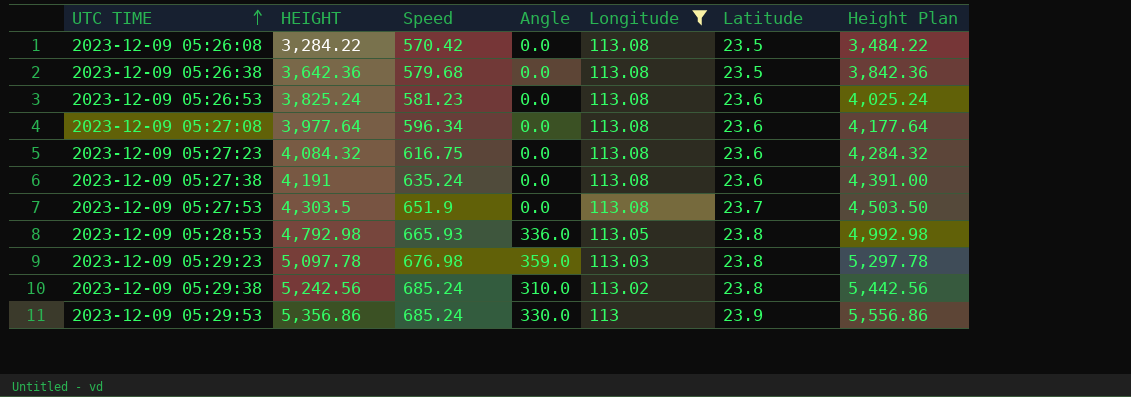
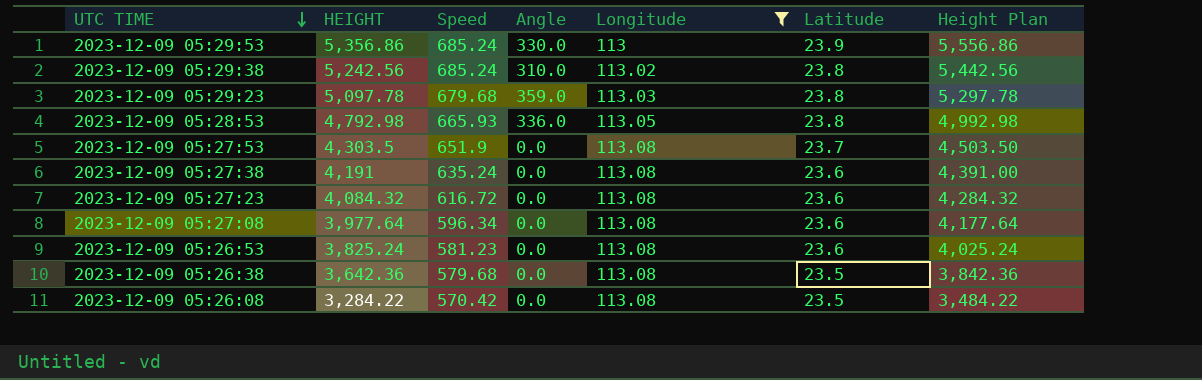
row order: UTC TIME ascending -> UTC TIME descending
2023-12-09 05:29:23 | Speed: 676.98 -> 679.68
2023-12-09 05:27:23 | Speed: 616.75 -> 616.72

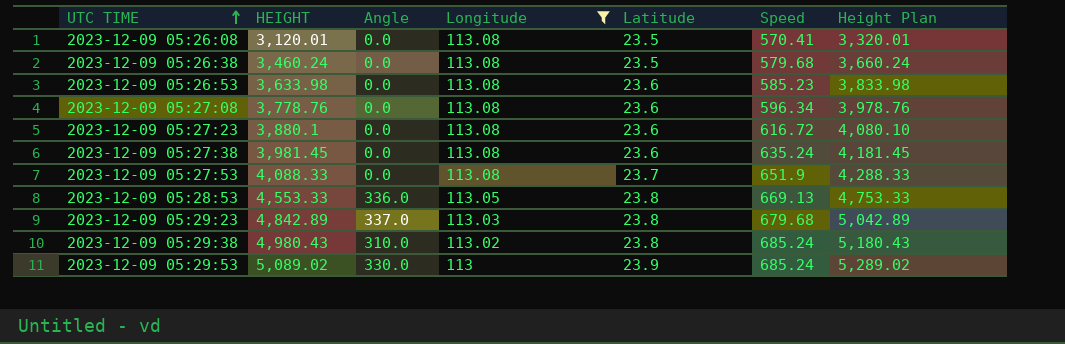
row order: UTC TIME descending -> UTC TIME ascending
column Speed | position: 3 -> 6
2023-12-09 05:26:08 | HEIGHT: 3,284.22 -> 3,120.01
2023-12-09 05:26:08 | Speed: 570.42 -> 570.41
2023-12-09 05:26:08 | Height Plan: 3,484.22 -> 3,320.01
2023-12-09 05:26:38 | HEIGHT: 3,642.36 -> 3,460.24
2023-12-09 05:26:38 | Height Plan: 3,842.36 -> 3,660.24
2023-12-09 05:26:53 | HEIGHT: 3,825.24 -> 3,633.98
2023-12-09 05:26:53 | Speed: 581.23 -> 585.23
2023-12-09 05:26:53 | Height Plan: 4,025.24 -> 3,833.98
2023-12-09 05:27:08 | HEIGHT: 3,977.64 -> 3,778.76
2023-12-09 05:27:08 | Height Plan: 4,177.64 -> 3,978.76
2023-12-09 05:27:23 | HEIGHT: 4,084.32 -> 3,880.1
2023-12-09 05:27:23 | Height Plan: 4,284.32 -> 4,080.10
2023-12-09 05:27:38 | HEIGHT: 4,191 -> 3,981.45
2023-12-09 05:27:38 | Height Plan: 4,391.00 -> 4,181.45
2023-12-09 05:27:53 | HEIGHT: 4,303.5 -> 4,088.33
2023-12-09 05:27:53 | Height Plan: 4,503.50 -> 4,288.33
2023-12-09 05:28:53 | HEIGHT: 4,792.98 -> 4,553.33
2023-12-09 05:28:53 | Speed: 665.93 -> 669.13
2023-12-09 05:28:53 | Height Plan: 4,992.98 -> 4,753.33
2023-12-09 05:29:23 | HEIGHT: 5,097.78 -> 4,842.89
2023-12-09 05:29:23 | Angle: 359.0 -> 337.0
2023-12-09 05:29:23 | Height Plan: 5,297.78 -> 5,042.89
2023-12-09 05:29:38 | HEIGHT: 5,242.56 -> 4,980.43
2023-12-09 05:29:38 | Height Plan: 5,442.56 -> 5,180.43
2023-12-09 05:29:53 | HEIGHT: 5,356.86 -> 5,089.02
2023-12-09 05:29:53 | Height Plan: 5,556.86 -> 5,289.02

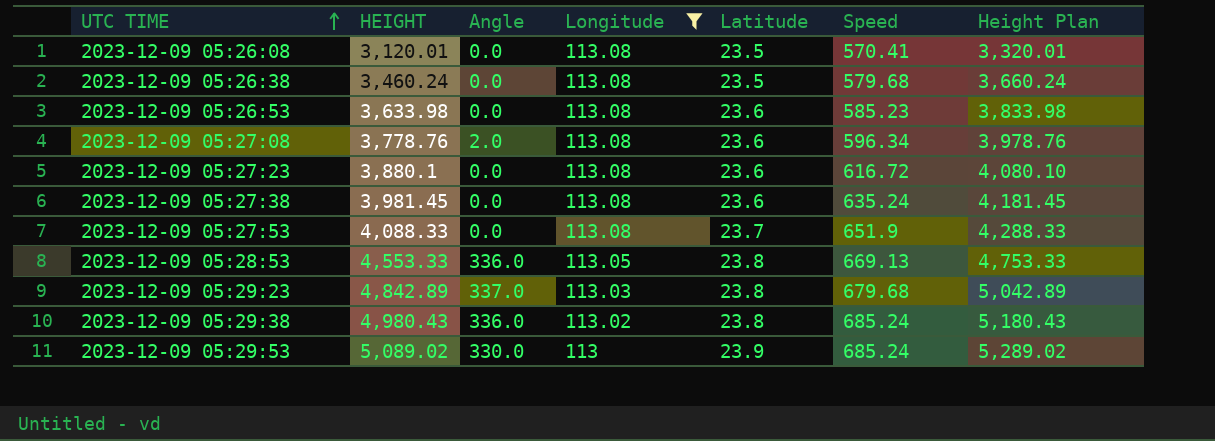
2023-12-09 05:27:08 | Angle: 0.0 -> 2.0
2023-12-09 05:29:38 | Angle: 310.0 -> 336.0

